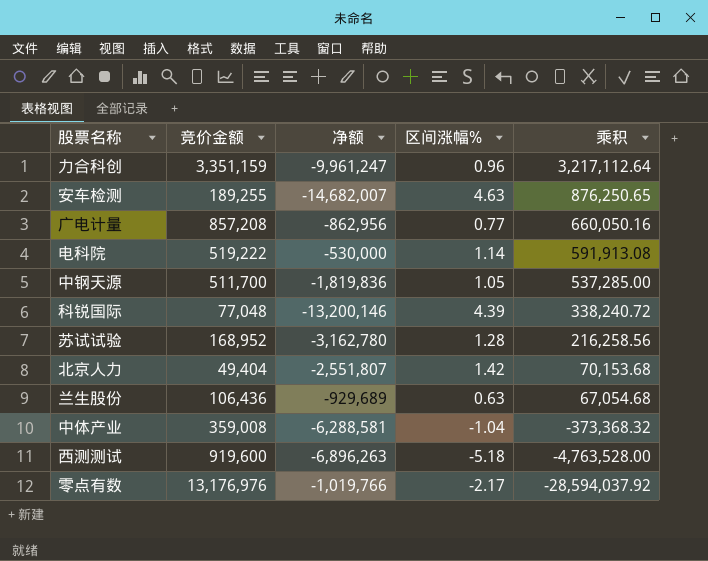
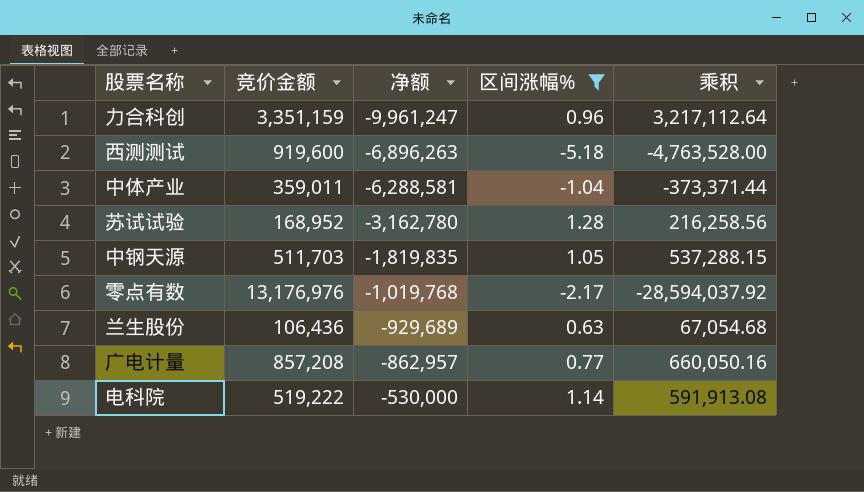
filter: none -> 区间涨幅% <= 1.28
row order: 乘积 descending -> 净额 ascending
中体产业 | 竞价金额: 359,008 -> 359,011
中体产业 | 乘积: -373,368.32 -> -373,371.44
中钢天源 | 竞价金额: 511,700 -> 511,703
中钢天源 | 净额: -1,819,836 -> -1,819,835
中钢天源 | 乘积: 537,285.00 -> 537,288.15
零点有数 | 净额: -1,019,766 -> -1,019,768
广电计量 | 净额: -862,956 -> -862,957

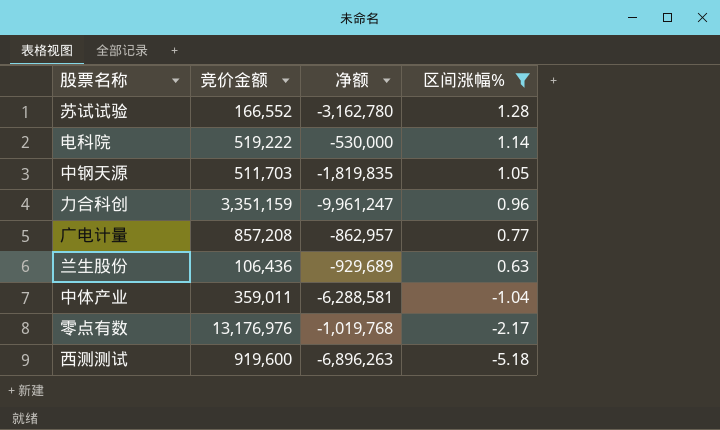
row order: 净额 ascending -> 区间涨幅% descending
column 乘积 | formula: [竞价金额] * [区间涨幅%] -> none
苏试试验 | 竞价金额: 168,952 -> 166,552

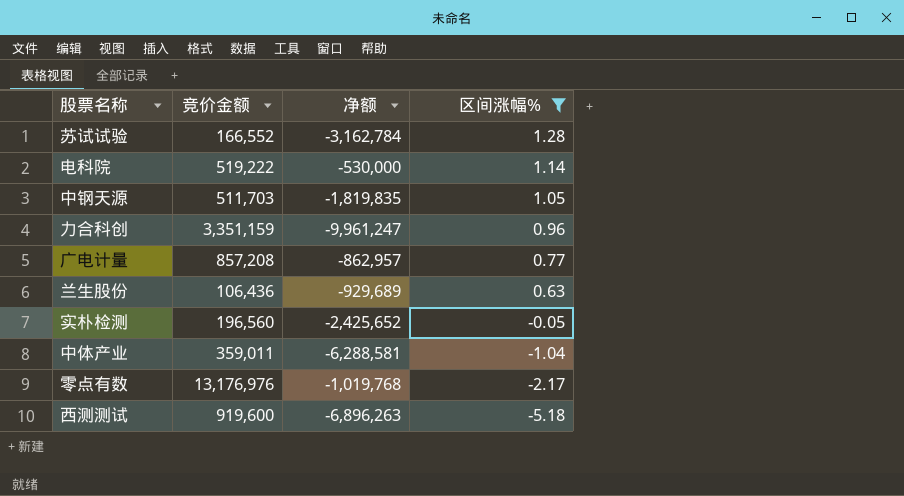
苏试试验 | 净额: -3,162,780 -> -3,162,784
row 实朴检测: none -> 196,560 | -2,425,652 | -0.05

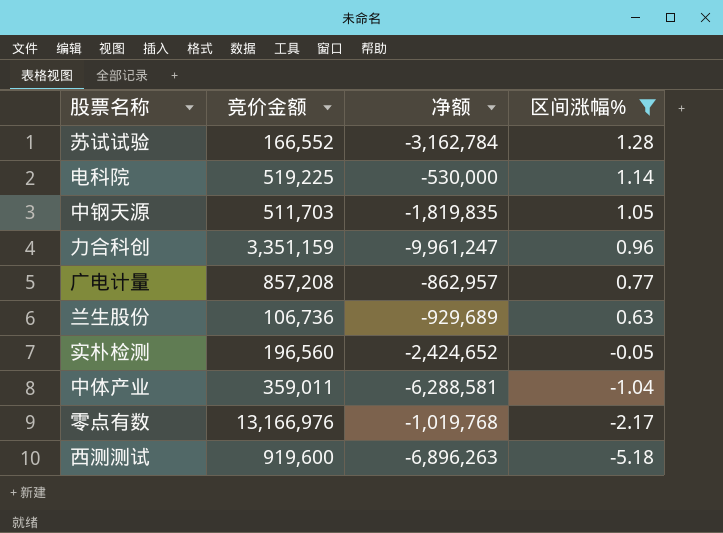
电科院 | 竞价金额: 519,222 -> 519,225
兰生股份 | 竞价金额: 106,436 -> 106,736
实朴检测 | 净额: -2,425,652 -> -2,424,652
零点有数 | 竞价金额: 13,176,976 -> 13,166,976

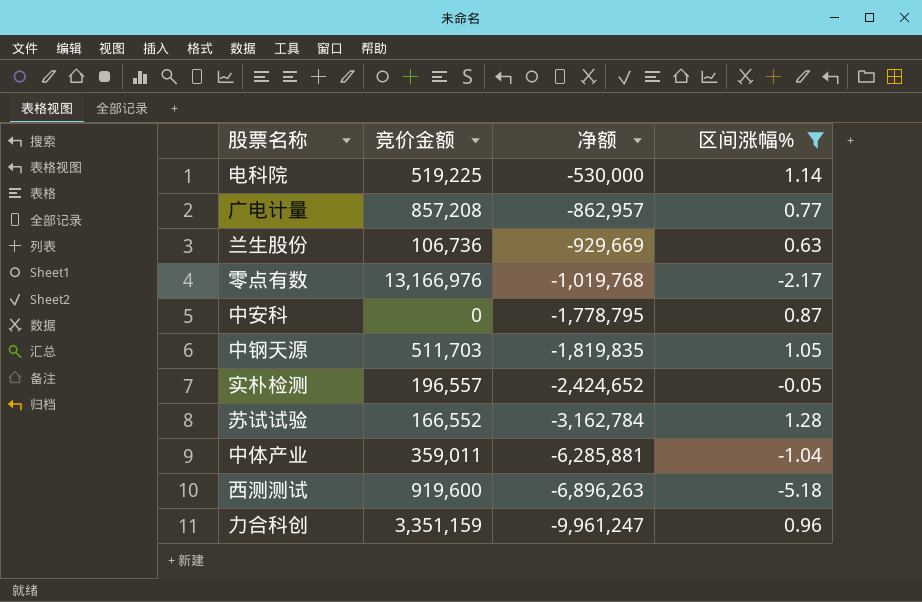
row order: 区间涨幅% descending -> 净额 descending
兰生股份 | 净额: -929,689 -> -929,669
row 中安科: none -> 0 | -1,778,795 | 0.87
实朴检测 | 竞价金额: 196,560 -> 196,557
中体产业 | 净额: -6,288,581 -> -6,285,881

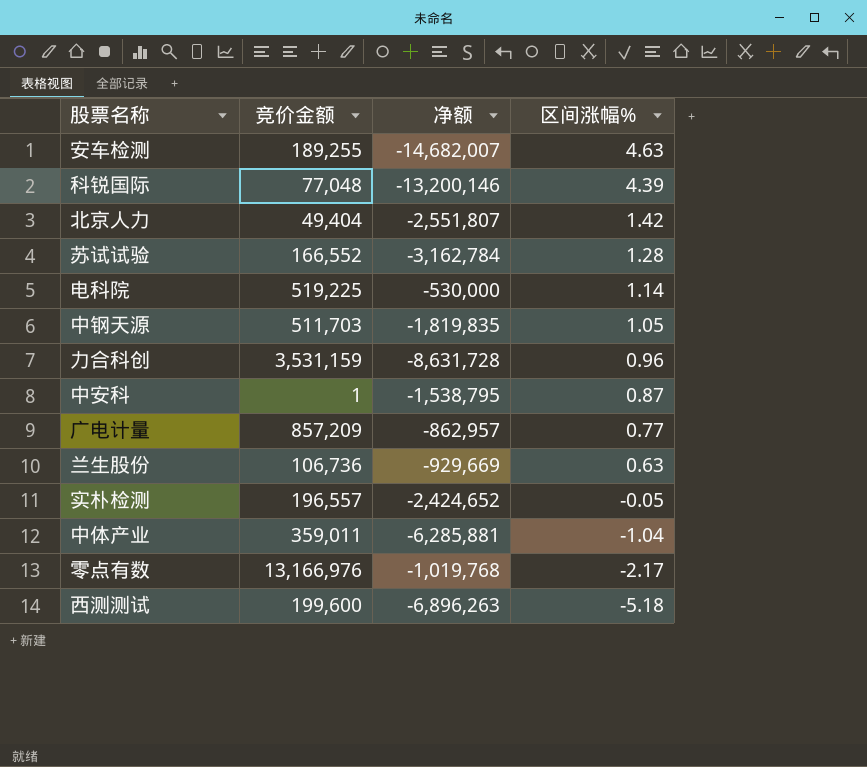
filter: 区间涨幅% <= 1.28 -> none
row order: 净额 descending -> 区间涨幅% descending
力合科创 | 竞价金额: 3,351,159 -> 3,531,159
力合科创 | 净额: -9,961,247 -> -8,631,728
中安科 | 竞价金额: 0 -> 1
中安科 | 净额: -1,778,795 -> -1,538,795
广电计量 | 竞价金额: 857,208 -> 857,209
西测测试 | 竞价金额: 919,600 -> 199,600

